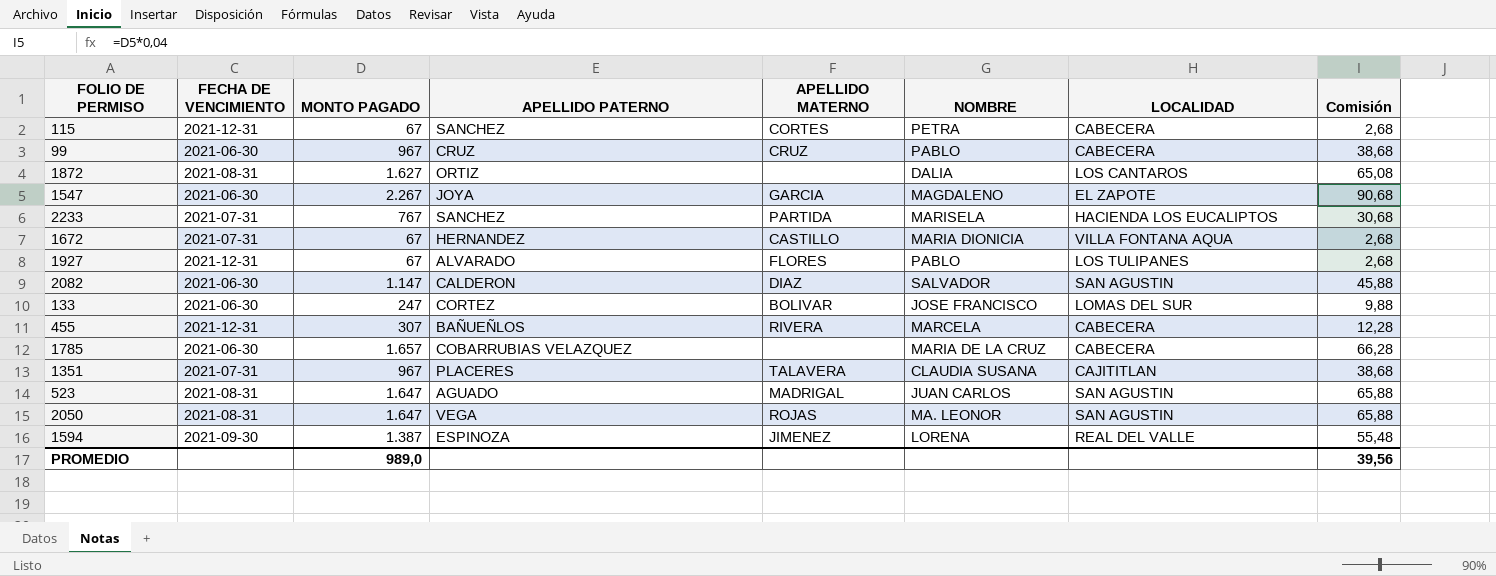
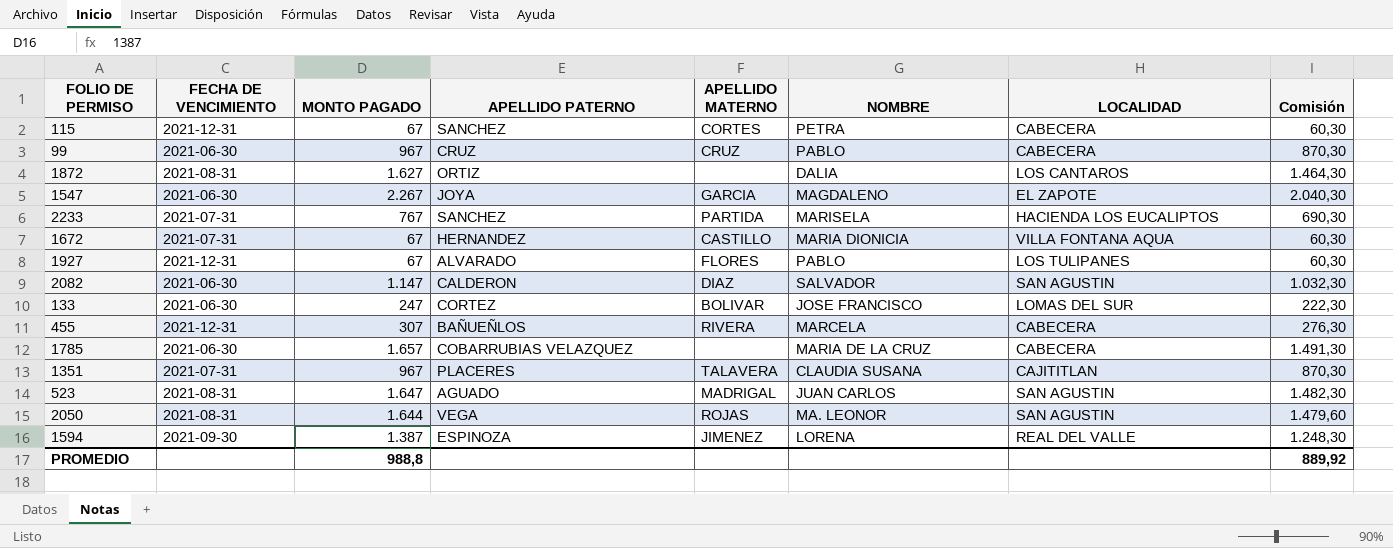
column Comisión | formula: [MONTO PAGADO] * 0,04 -> [MONTO PAGADO] * 0,9
2050 | MONTO PAGADO: 1.647 -> 1.644
PROMEDIO | MONTO PAGADO: 989,0 -> 988,8
PROMEDIO | Comisión: 39,56 -> 889,92

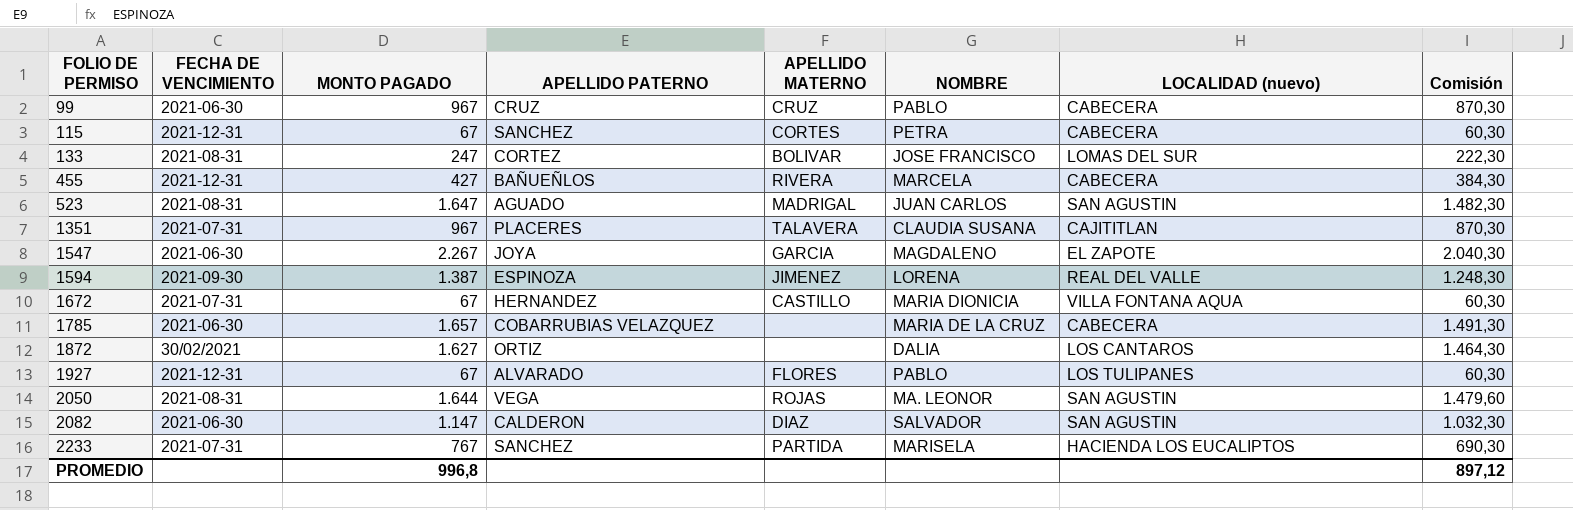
row order: none -> FOLIO DE PERMISO ascending
column name: LOCALIDAD -> LOCALIDAD (nuevo)
133 | FECHA DE VENCIMIENTO: 2021-06-30 -> 2021-08-31
455 | MONTO PAGADO: 307 -> 427
455 | Comisión: 276,30 -> 384,30
1872 | FECHA DE VENCIMIENTO: 2021-08-31 -> 30/02/2021
PROMEDIO | MONTO PAGADO: 988,8 -> 996,8
PROMEDIO | Comisión: 889,92 -> 897,12

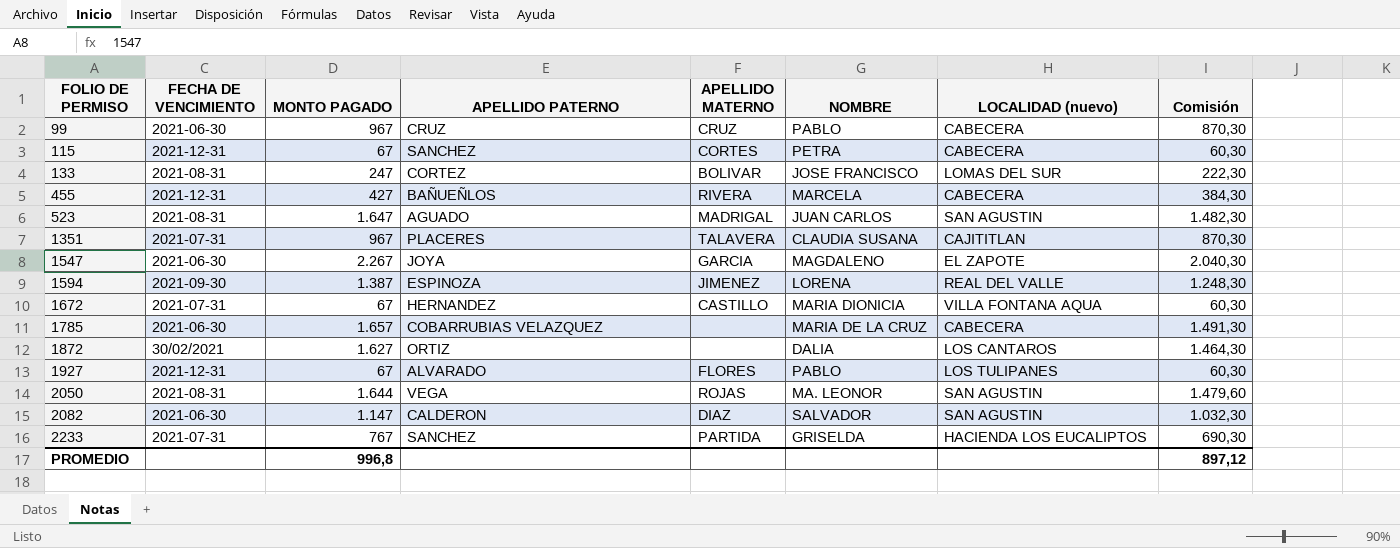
2233 | NOMBRE: MARISELA -> GRISELDA

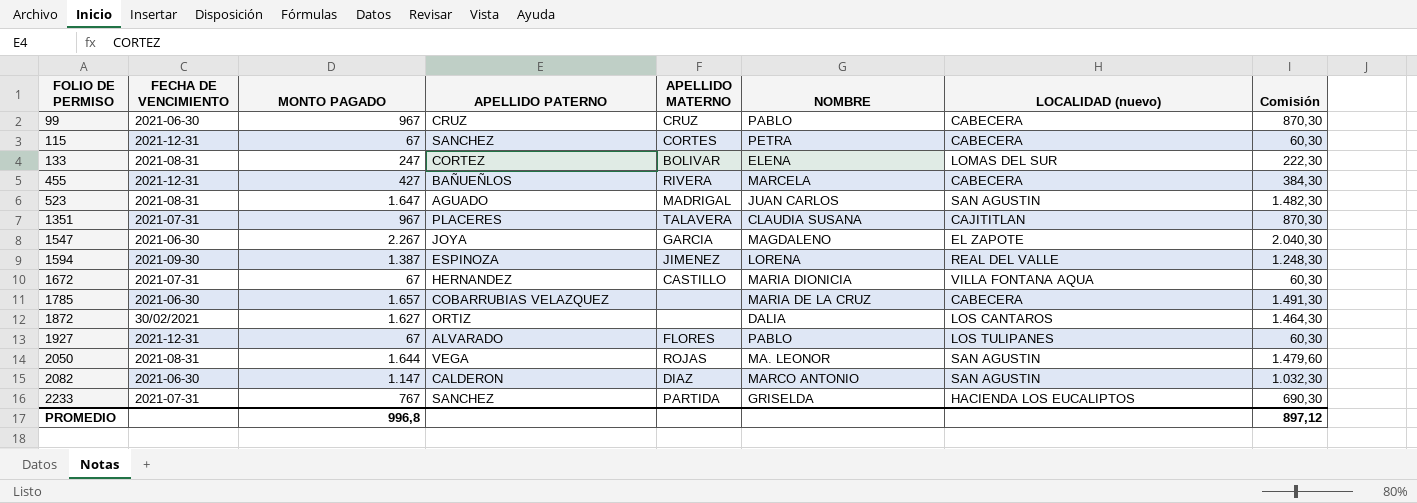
133 | NOMBRE: JOSE FRANCISCO -> ELENA
2082 | NOMBRE: SALVADOR -> MARCO ANTONIO

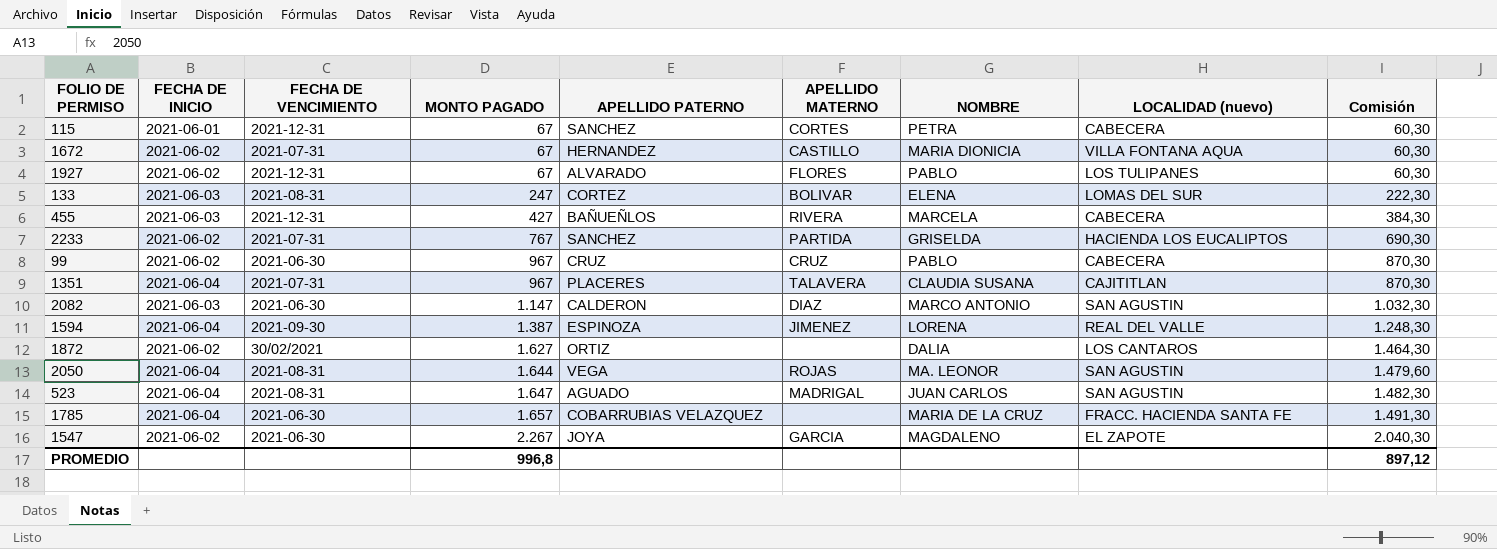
row order: FOLIO DE PERMISO ascending -> MONTO PAGADO ascending
column FECHA DE INICIO | position: none -> 2
1785 | LOCALIDAD (nuevo): CABECERA -> FRACC. HACIENDA SANTA FE

